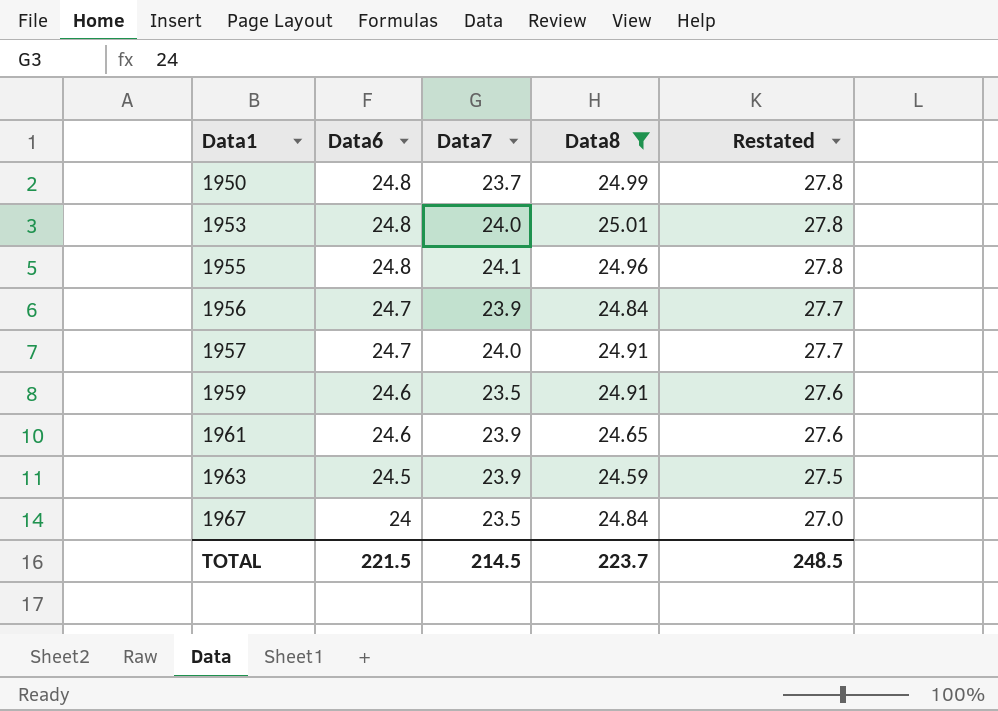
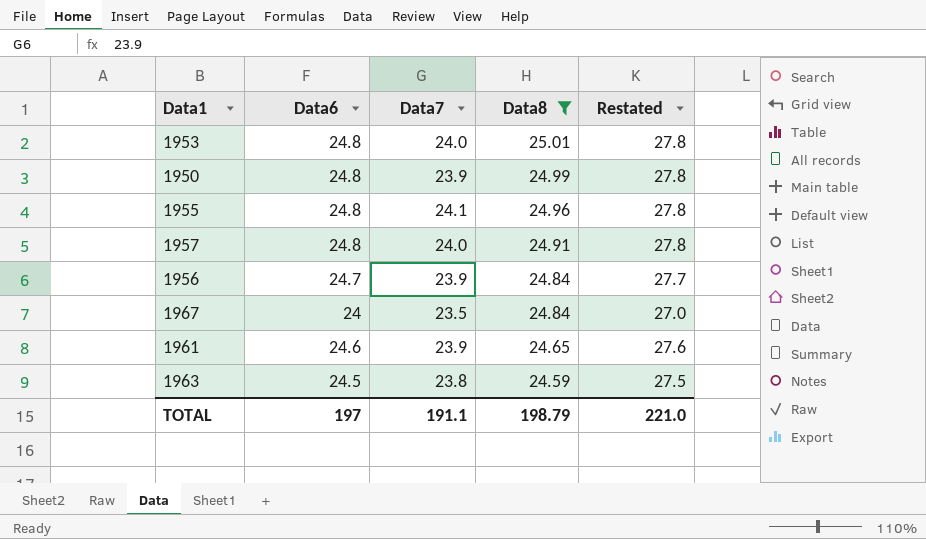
row order: Data1 ascending -> Data8 descending
row 1959: 24.6 | 23.5 | 24.91 | 27.6 -> none
1950 | Data7: 23.7 -> 23.9
1957 | Data6: 24.7 -> 24.8
1957 | Restated: 27.7 -> 27.8
1963 | Data7: 23.9 -> 23.8
TOTAL | Data6: 221.5 -> 197
TOTAL | Data7: 214.5 -> 191.1
TOTAL | Data8: 223.7 -> 198.79
TOTAL | Restated: 248.5 -> 221.0

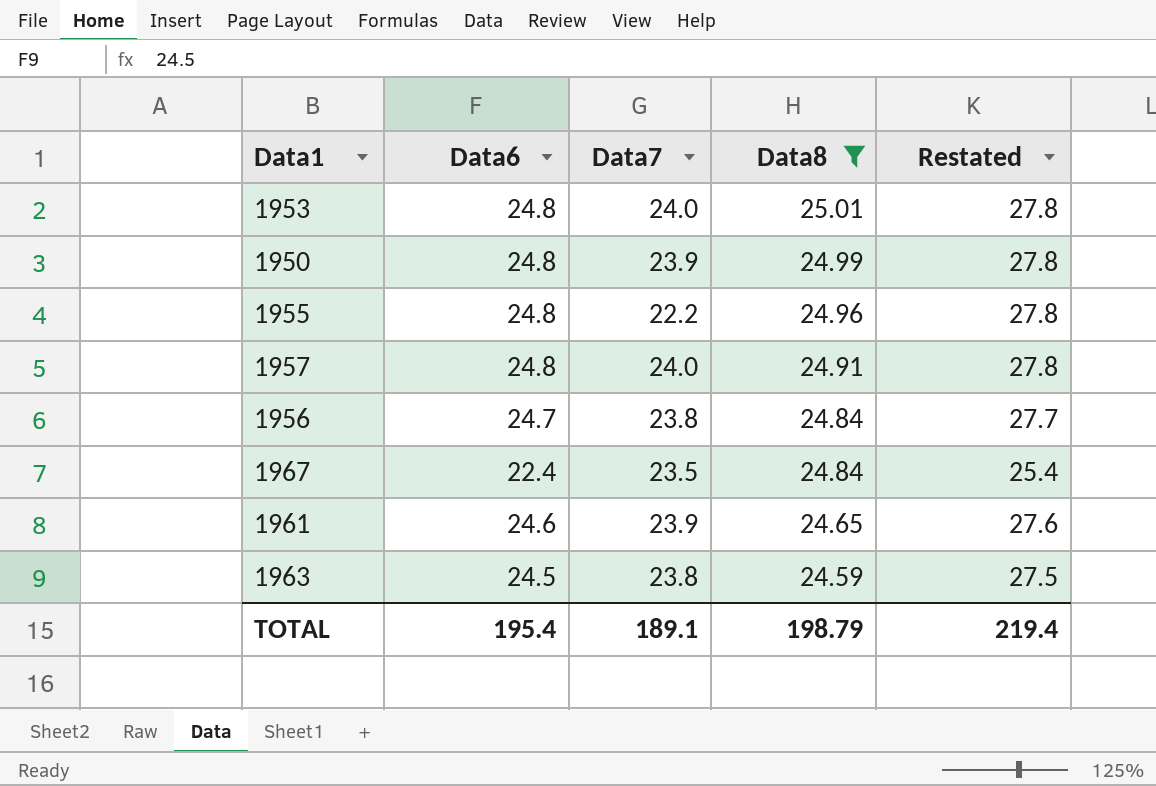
1955 | Data7: 24.1 -> 22.2
1956 | Data7: 23.9 -> 23.8
1967 | Data6: 24 -> 22.4
1967 | Restated: 27.0 -> 25.4
TOTAL | Data6: 197 -> 195.4
TOTAL | Data7: 191.1 -> 189.1
TOTAL | Restated: 221.0 -> 219.4

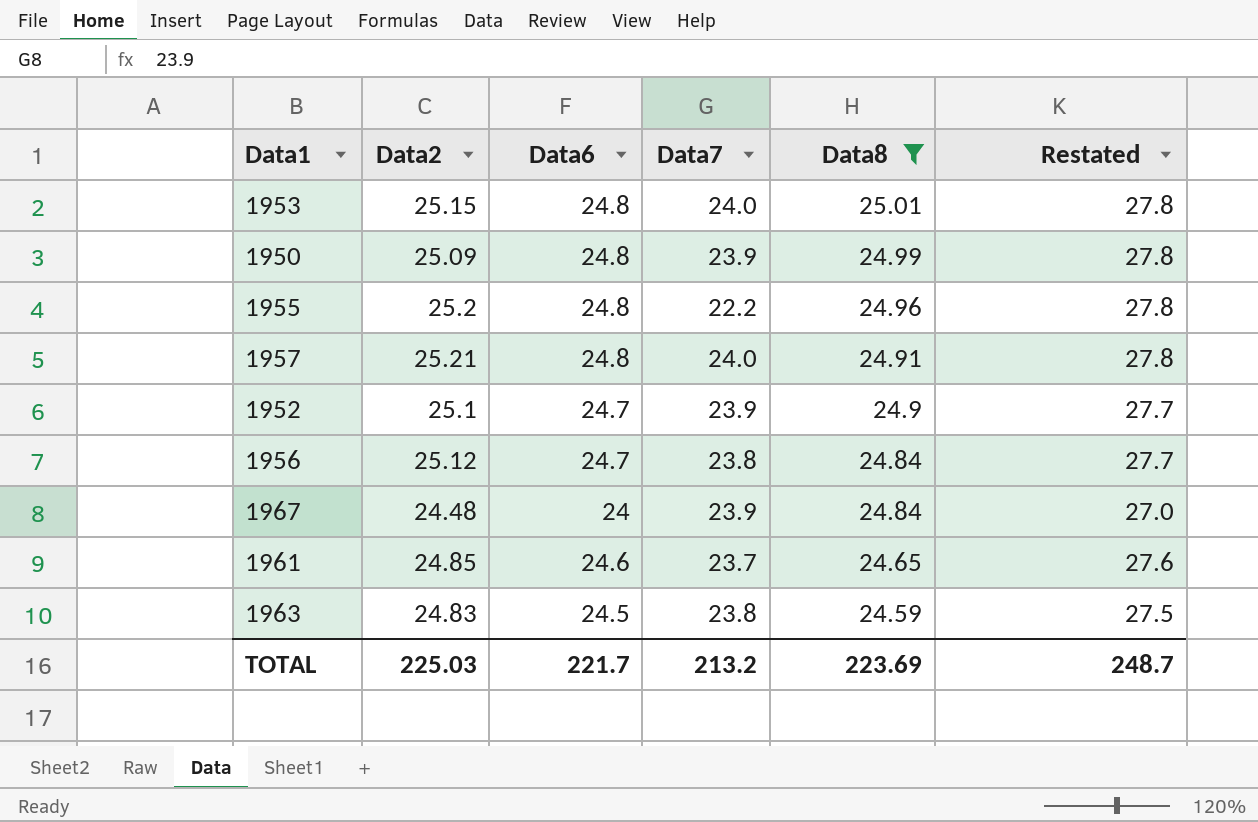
column Data2 | position: none -> 2
row 1952: none -> 25.1 | 24.7 | 23.9 | 24.9 | 27.7
1967 | Data6: 22.4 -> 24
1967 | Data7: 23.5 -> 23.9
1967 | Restated: 25.4 -> 27.0
1961 | Data7: 23.9 -> 23.7
TOTAL | Data6: 195.4 -> 221.7
TOTAL | Data7: 189.1 -> 213.2
TOTAL | Data8: 198.79 -> 223.69
TOTAL | Restated: 219.4 -> 248.7

